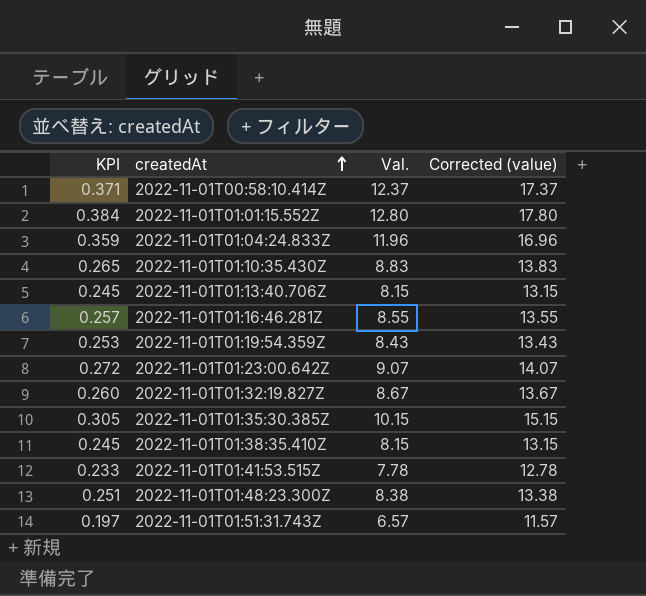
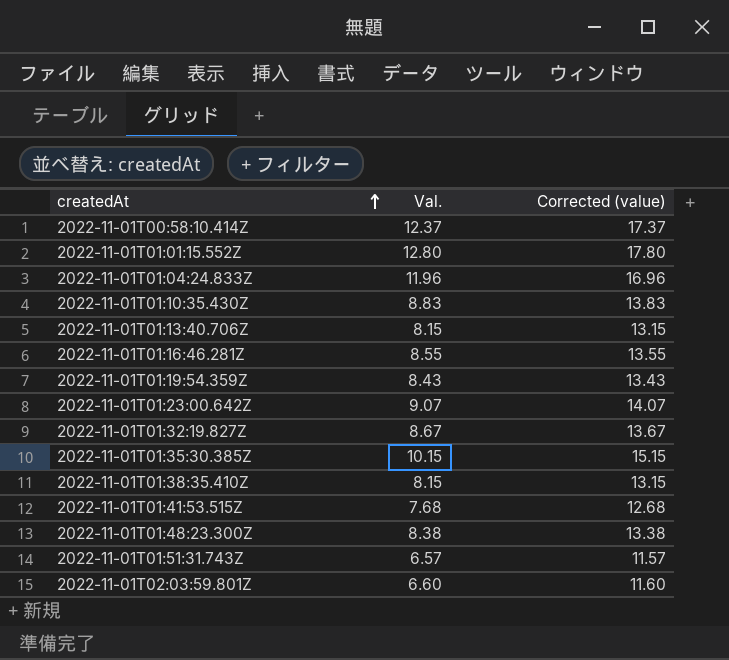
column KPI | formula: [Val.] * 0.03 -> none
2022-11-01T01:41:53.515Z | Val.: 7.78 -> 7.68
2022-11-01T01:41:53.515Z | Corrected (value): 12.78 -> 12.68
row 2022-11-01T02:03:59.801Z: none -> 6.60 | 11.60

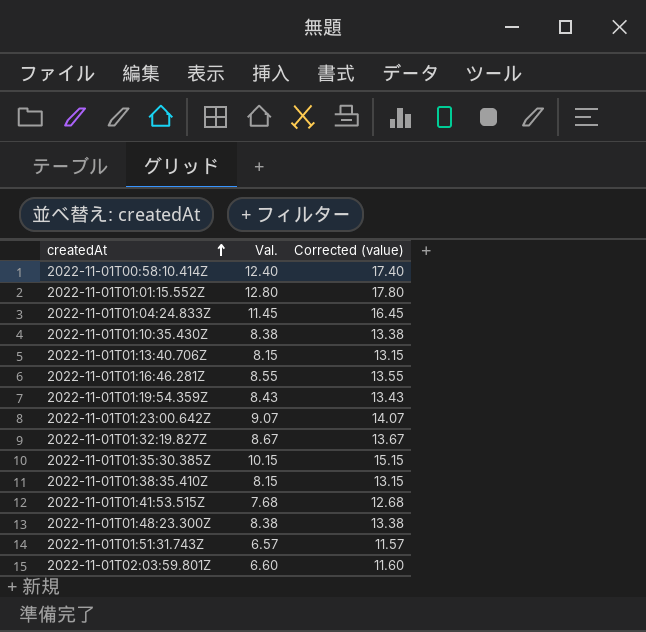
2022-11-01T00:58:10.414Z | Val.: 12.37 -> 12.40
2022-11-01T00:58:10.414Z | Corrected (value): 17.37 -> 17.40
2022-11-01T01:04:24.833Z | Val.: 11.96 -> 11.45
2022-11-01T01:04:24.833Z | Corrected (value): 16.96 -> 16.45
2022-11-01T01:10:35.430Z | Val.: 8.83 -> 8.38
2022-11-01T01:10:35.430Z | Corrected (value): 13.83 -> 13.38

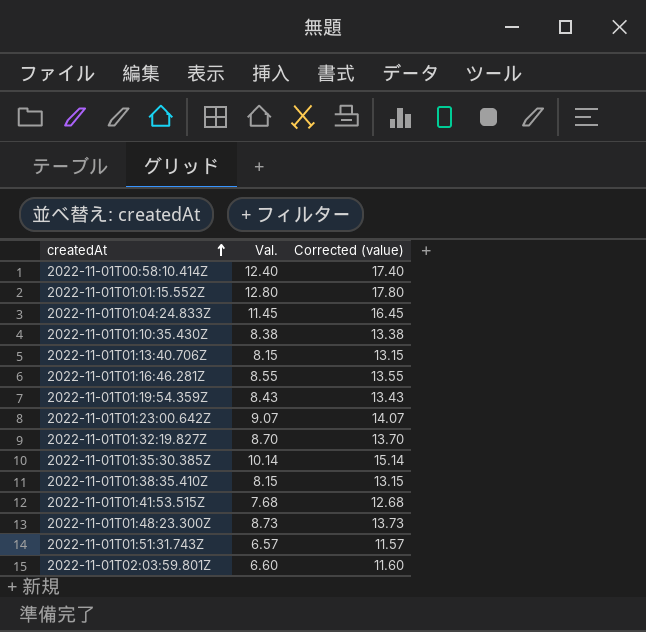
2022-11-01T01:32:19.827Z | Val.: 8.67 -> 8.70
2022-11-01T01:32:19.827Z | Corrected (value): 13.67 -> 13.70
2022-11-01T01:35:30.385Z | Val.: 10.15 -> 10.14
2022-11-01T01:35:30.385Z | Corrected (value): 15.15 -> 15.14
2022-11-01T01:48:23.300Z | Val.: 8.38 -> 8.73
2022-11-01T01:48:23.300Z | Corrected (value): 13.38 -> 13.73

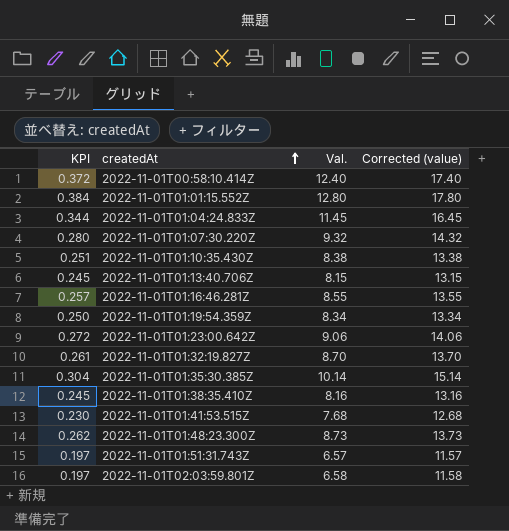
column KPI | formula: none -> [Val.] * 0.03
row 2022-11-01T01:07:30.220Z: none -> 0.280 | 9.32 | 14.32
2022-11-01T01:19:54.359Z | Val.: 8.43 -> 8.34
2022-11-01T01:19:54.359Z | Corrected (value): 13.43 -> 13.34
2022-11-01T01:23:00.642Z | Val.: 9.07 -> 9.06
2022-11-01T01:23:00.642Z | Corrected (value): 14.07 -> 14.06
2022-11-01T01:38:35.410Z | Val.: 8.15 -> 8.16
2022-11-01T01:38:35.410Z | Corrected (value): 13.15 -> 13.16
2022-11-01T02:03:59.801Z | Val.: 6.60 -> 6.58
2022-11-01T02:03:59.801Z | Corrected (value): 11.60 -> 11.58

